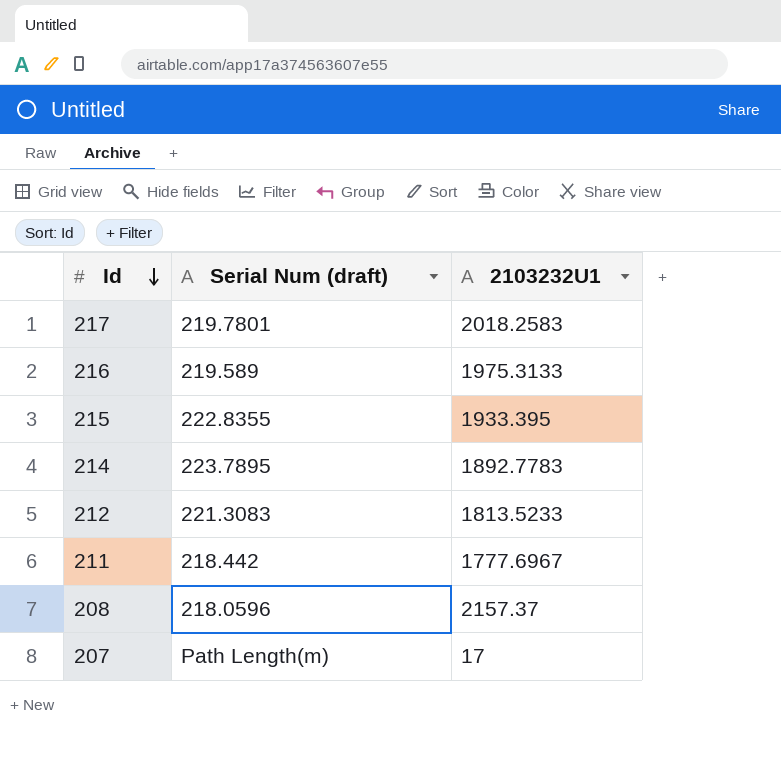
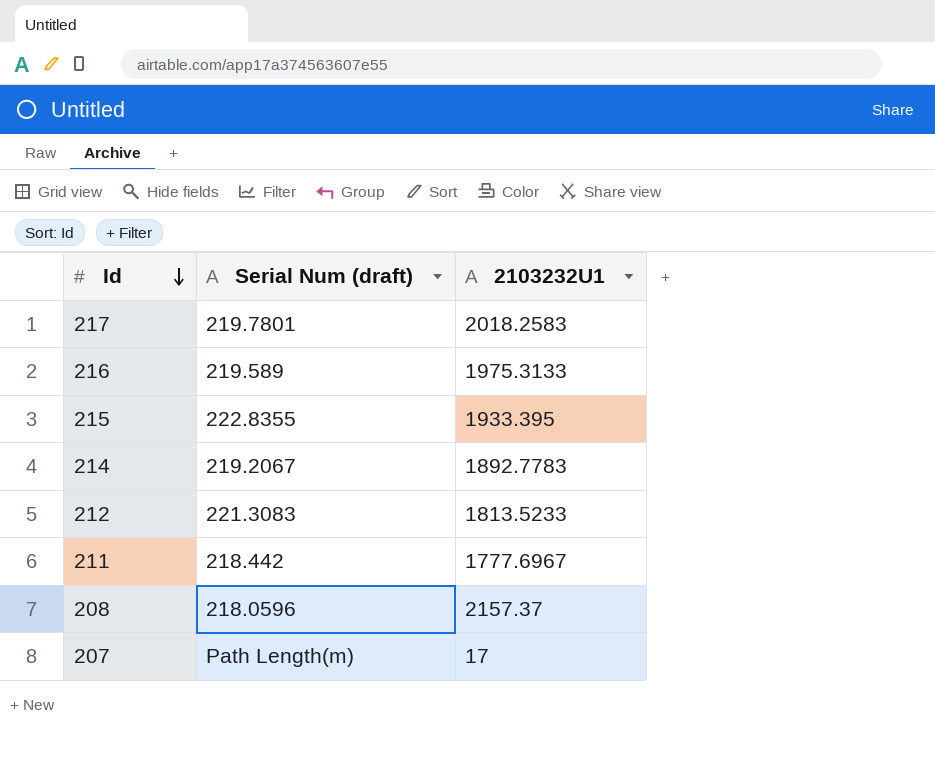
214 | Serial Num (draft): 223.7895 -> 219.2067

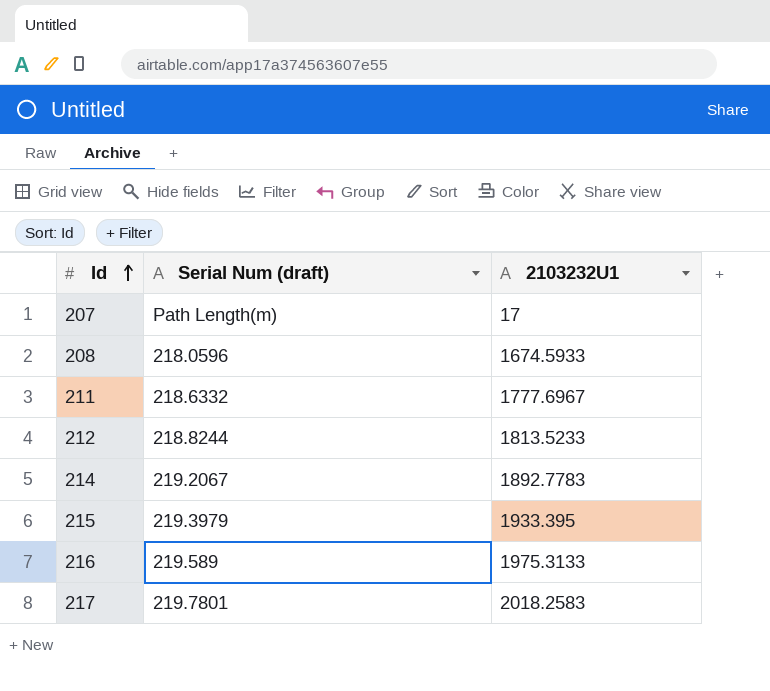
row order: Id descending -> Id ascending
208 | 2103232U1: 2157.37 -> 1674.5933
211 | Serial Num (draft): 218.442 -> 218.6332
212 | Serial Num (draft): 221.3083 -> 218.8244
215 | Serial Num (draft): 222.8355 -> 219.3979

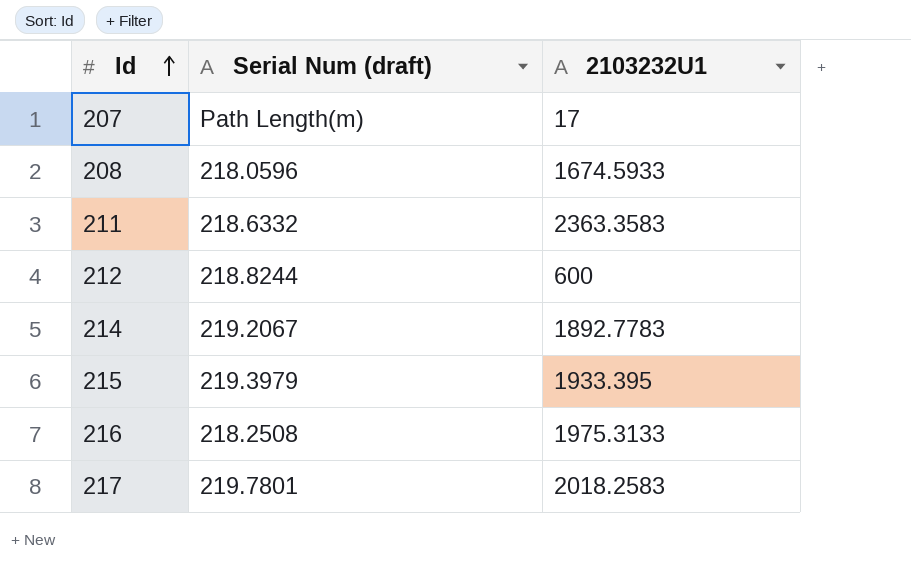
211 | 2103232U1: 1777.6967 -> 2363.3583
212 | 2103232U1: 1813.5233 -> 600
216 | Serial Num (draft): 219.589 -> 218.2508

